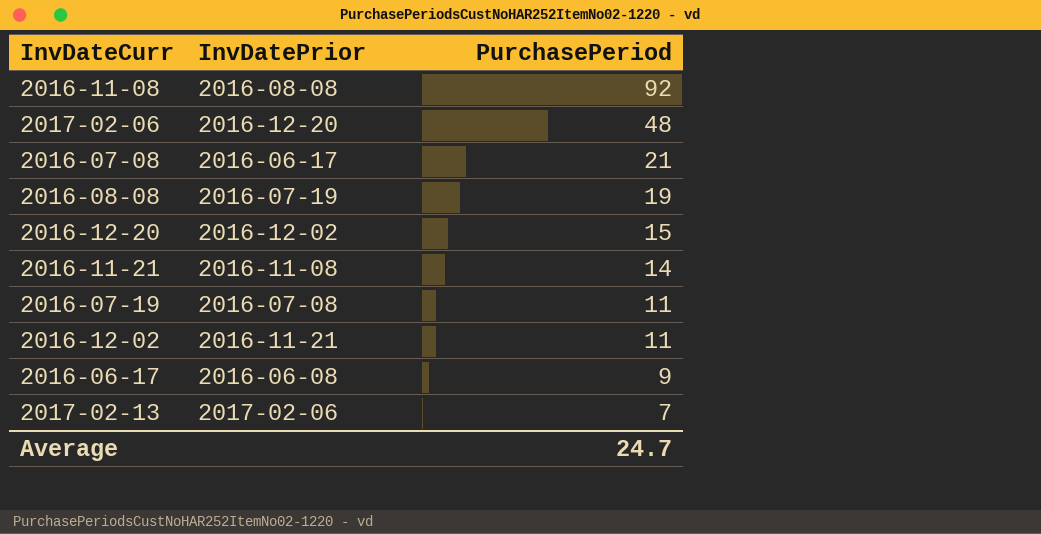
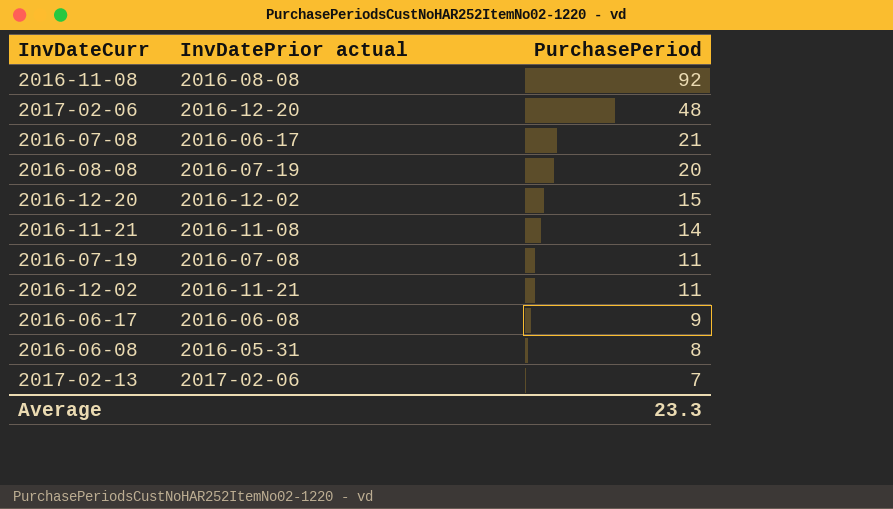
column name: InvDatePrior -> InvDatePrior actual
2016-08-08 | PurchasePeriod: 19 -> 20
row 2016-06-08: none -> 2016-05-31 | 8
Average | PurchasePeriod: 24.7 -> 23.3

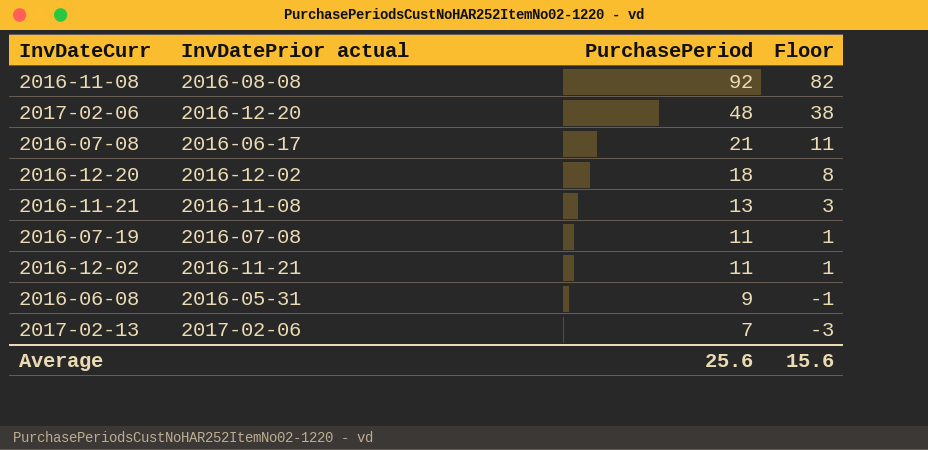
column Floor | formula: none -> [PurchasePeriod] - 10
row 2016-08-08: 2016-07-19 | 20 -> none
row 2016-06-17: 2016-06-08 | 9 -> none
2016-12-20 | PurchasePeriod: 15 -> 18
2016-11-21 | PurchasePeriod: 14 -> 13
2016-06-08 | PurchasePeriod: 8 -> 9
Average | PurchasePeriod: 23.3 -> 25.6

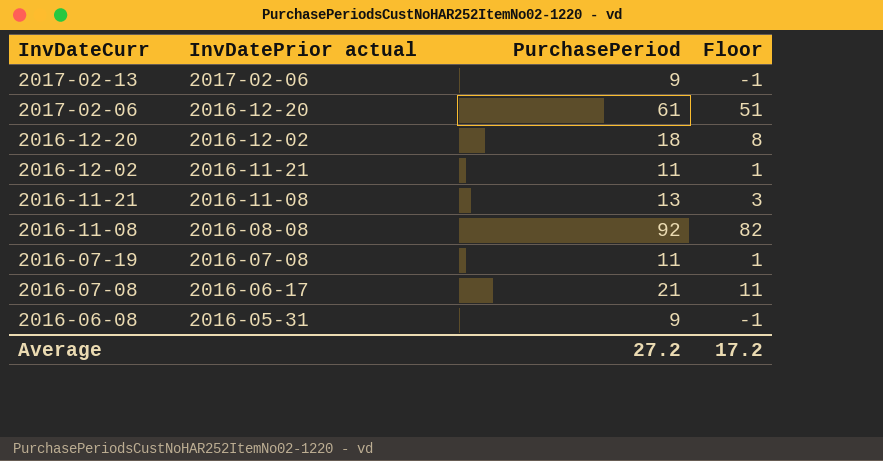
row order: PurchasePeriod descending -> InvDateCurr descending
2017-02-13 | PurchasePeriod: 7 -> 9
2017-02-13 | Floor: -3 -> -1
2017-02-06 | PurchasePeriod: 48 -> 61
2017-02-06 | Floor: 38 -> 51
Average | PurchasePeriod: 25.6 -> 27.2
Average | Floor: 15.6 -> 17.2

